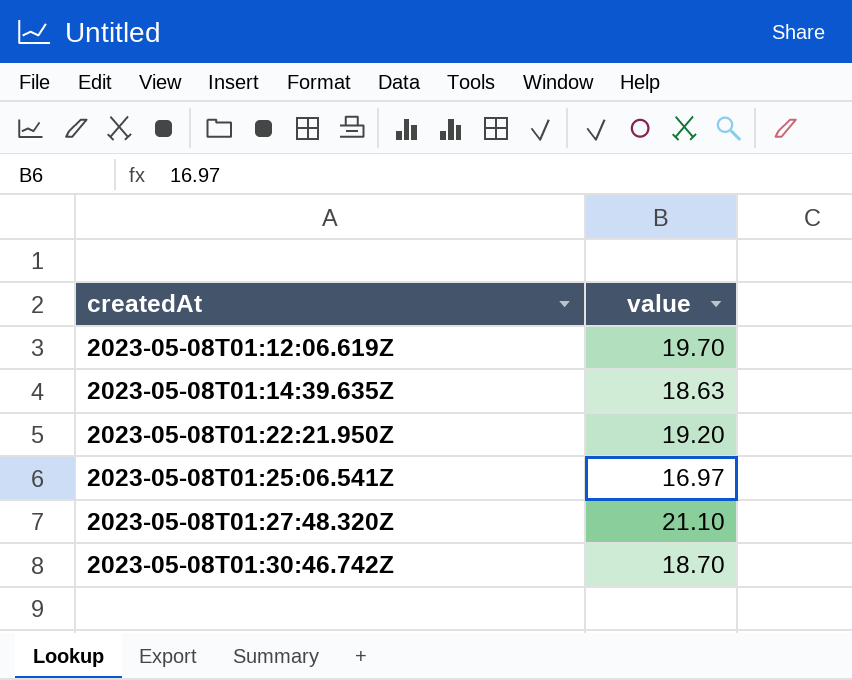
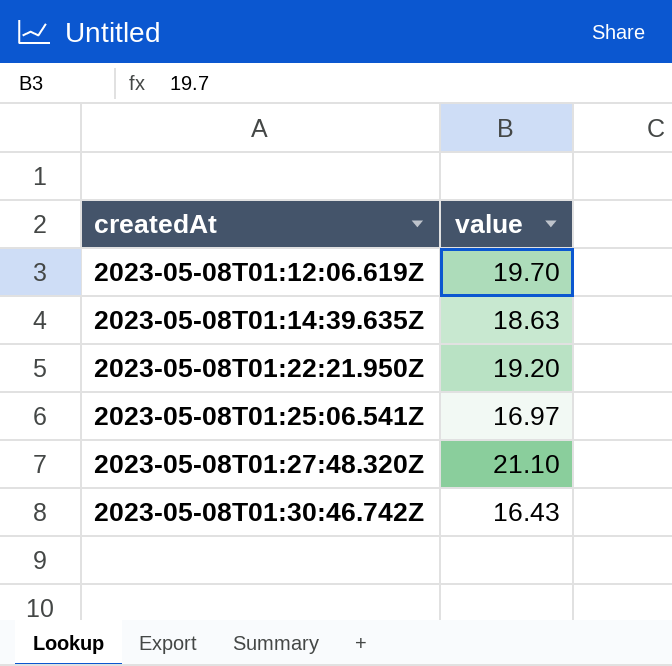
2023-05-08T01:30:46.742Z | value: 18.70 -> 16.43

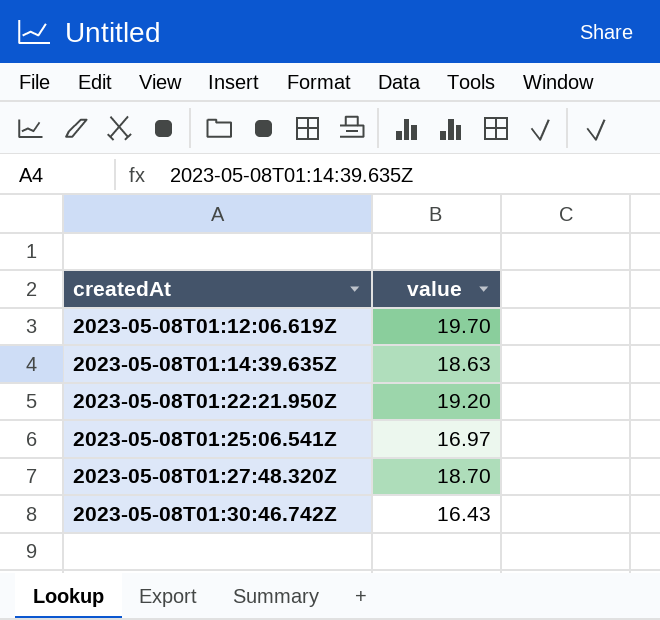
2023-05-08T01:27:48.320Z | value: 21.10 -> 18.70

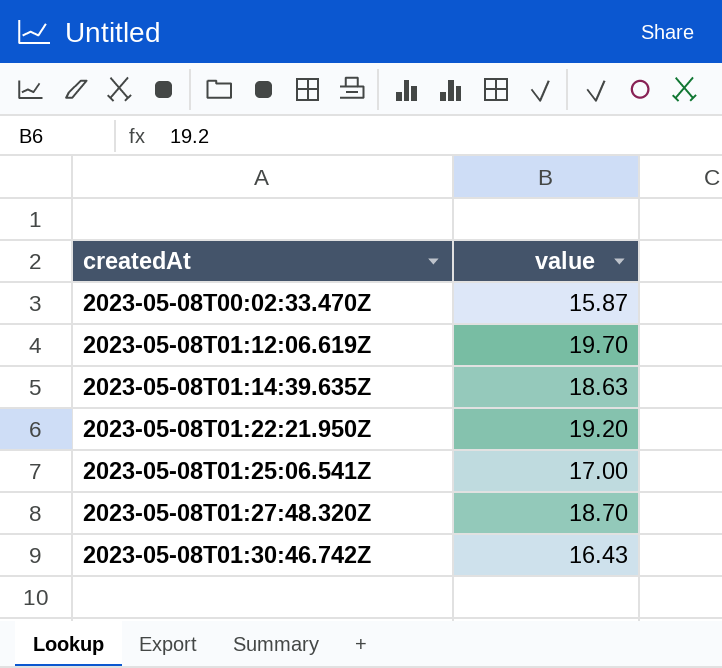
row 2023-05-08T00:02:33.470Z: none -> 15.87
2023-05-08T01:25:06.541Z | value: 16.97 -> 17.00

